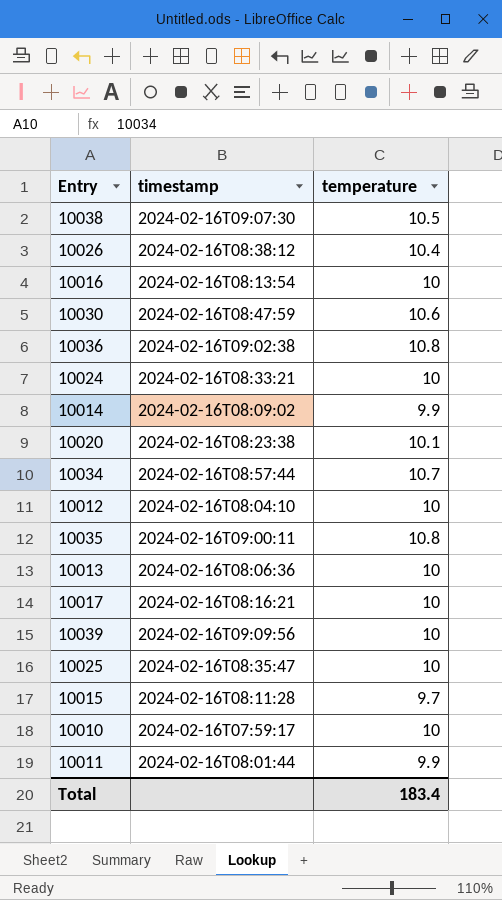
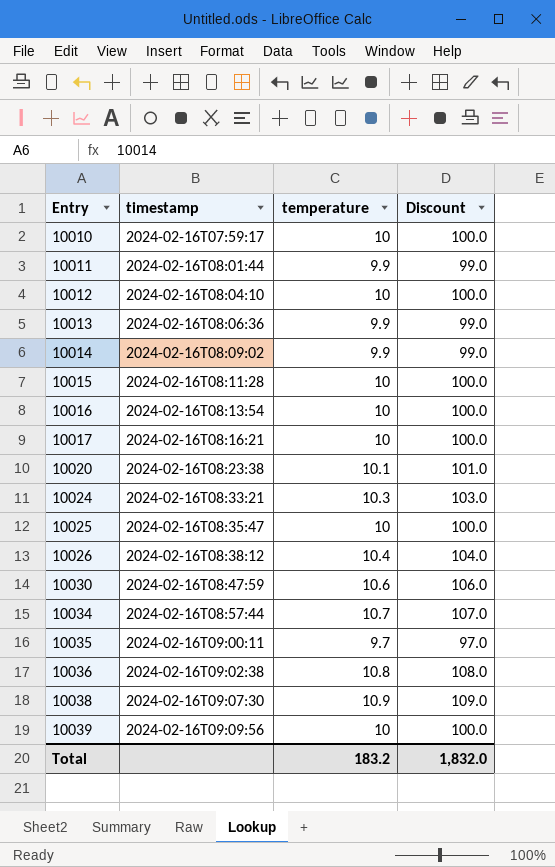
row order: none -> Entry ascending
column Discount | formula: none -> [temperature] * 10
10013 | temperature: 10 -> 9.9
10015 | temperature: 9.7 -> 10
10024 | temperature: 10 -> 10.3
10035 | temperature: 10.8 -> 9.7
10038 | temperature: 10.5 -> 10.9
Total | temperature: 183.4 -> 183.2

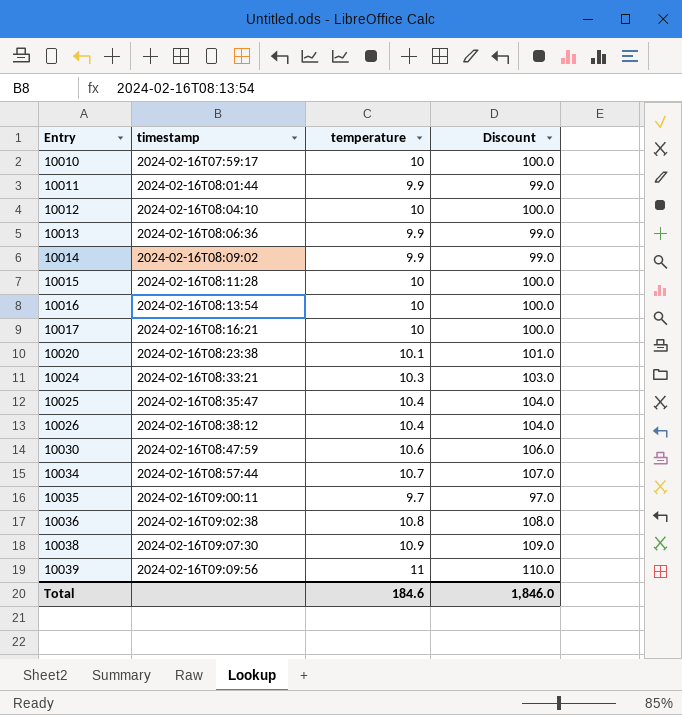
10025 | temperature: 10 -> 10.4
10025 | Discount: 100.0 -> 104.0
10039 | temperature: 10 -> 11
10039 | Discount: 100.0 -> 110.0
Total | temperature: 183.2 -> 184.6
Total | Discount: 1,832.0 -> 1,846.0

